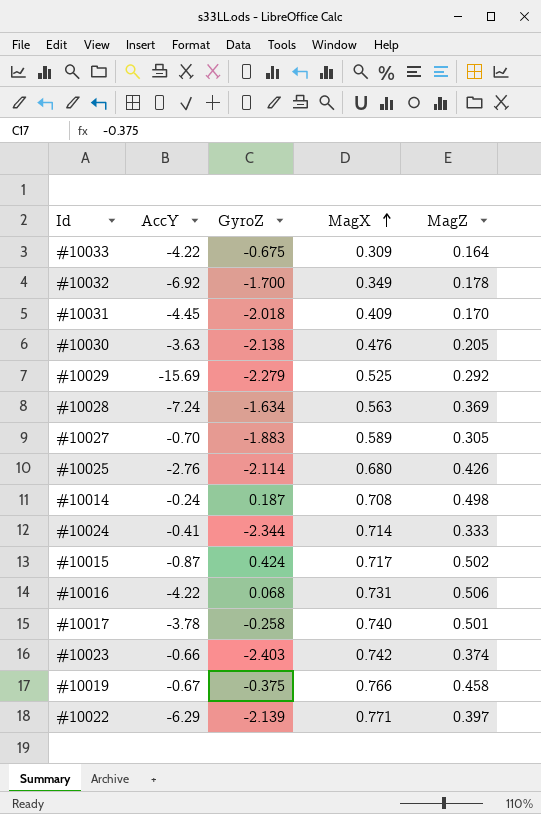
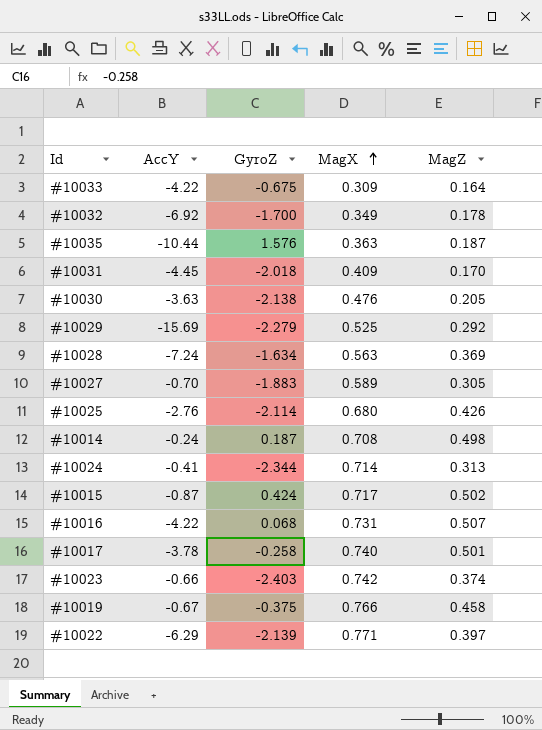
row #10035: none -> -10.44 | 1.576 | 0.363 | 0.187
#10024 | MagZ: 0.333 -> 0.313
#10016 | MagZ: 0.506 -> 0.507

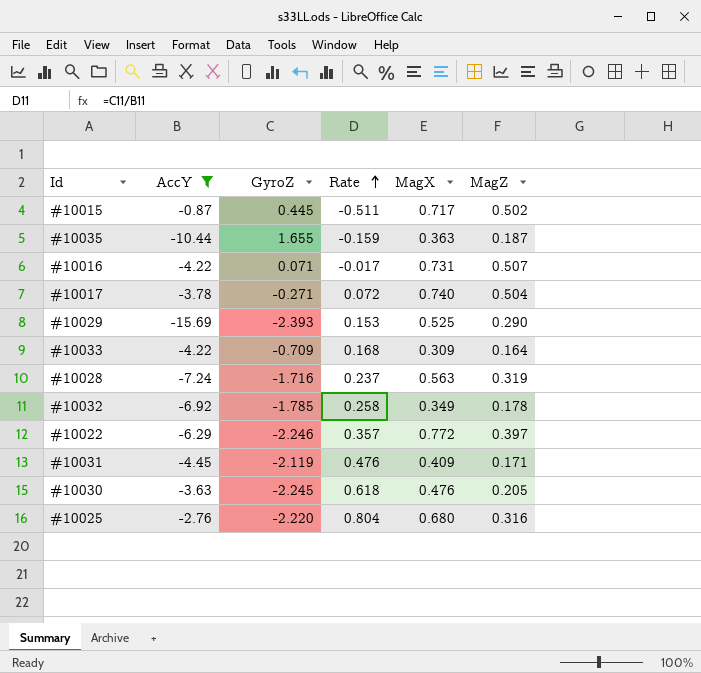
filter: none -> AccY <= -0.87
row order: MagX ascending -> Rate ascending
column Rate | formula: none -> [GyroZ] / [AccY]
#10015 | GyroZ: 0.424 -> 0.445
#10035 | GyroZ: 1.576 -> 1.655
#10016 | GyroZ: 0.068 -> 0.071
#10017 | GyroZ: -0.258 -> -0.271
#10017 | MagZ: 0.501 -> 0.504
#10029 | GyroZ: -2.279 -> -2.393
#10029 | MagZ: 0.292 -> 0.290
#10033 | GyroZ: -0.675 -> -0.709
#10028 | GyroZ: -1.634 -> -1.716
#10028 | MagZ: 0.369 -> 0.319
#10032 | GyroZ: -1.700 -> -1.785
#10022 | GyroZ: -2.139 -> -2.246
#10022 | MagX: 0.771 -> 0.772
#10031 | GyroZ: -2.018 -> -2.119
#10031 | MagZ: 0.170 -> 0.171
#10030 | GyroZ: -2.138 -> -2.245
#10025 | GyroZ: -2.114 -> -2.220
#10025 | MagZ: 0.426 -> 0.316

